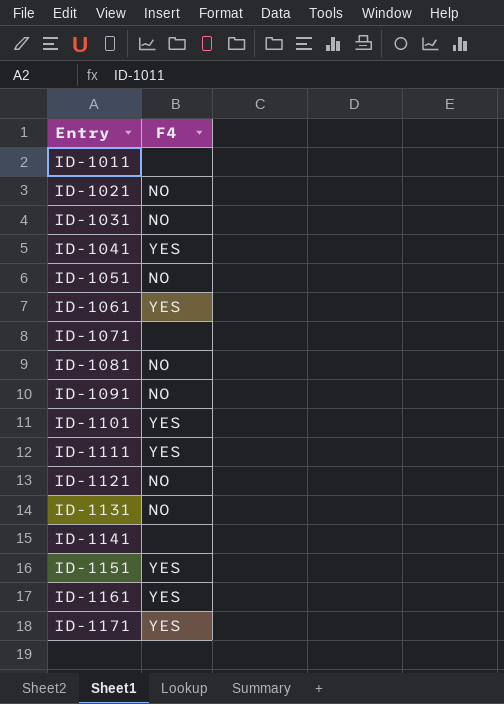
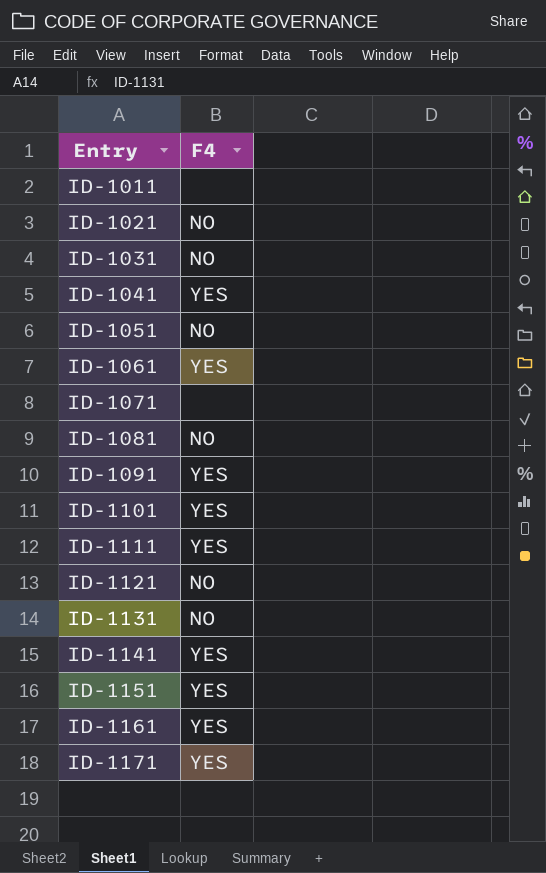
ID-1091 | F4: NO -> YES
ID-1141 | F4: none -> YES

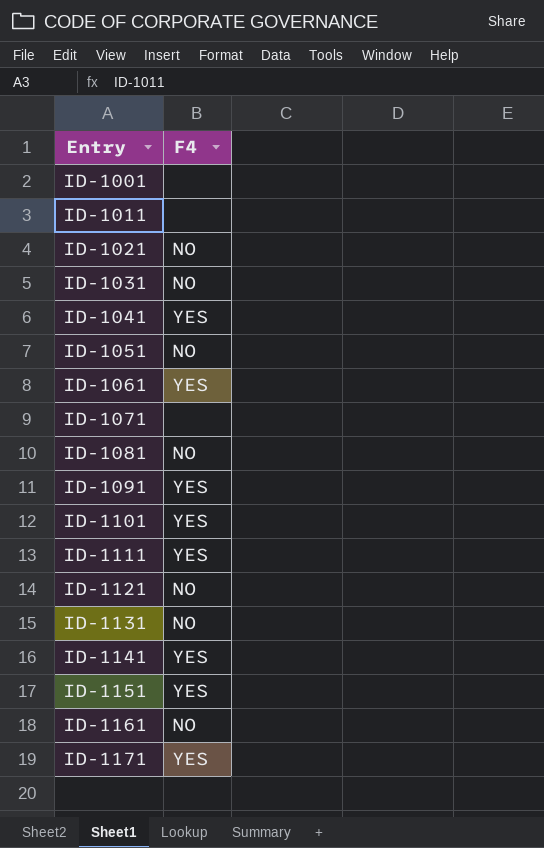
row ID-1001: none -> none
ID-1161 | F4: YES -> NO

